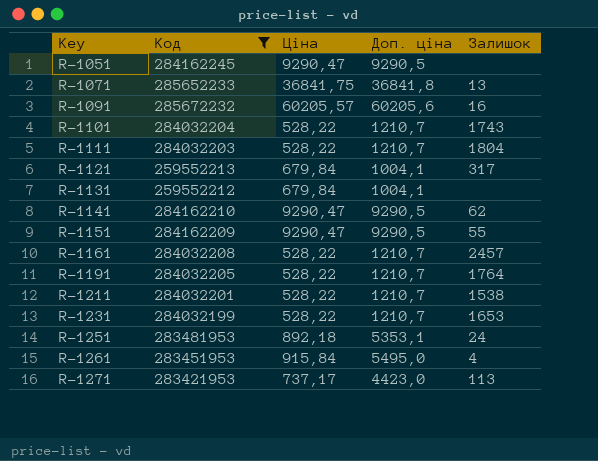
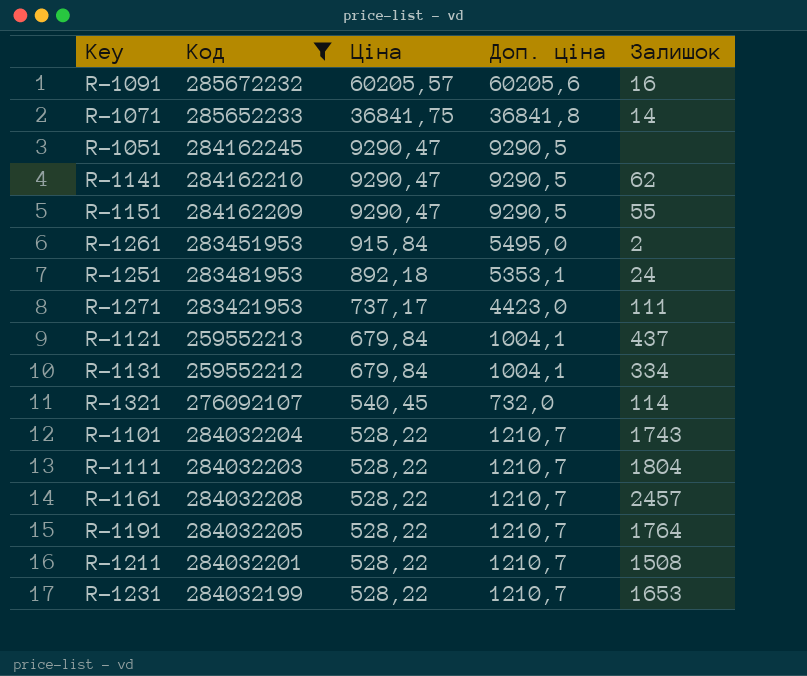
row order: Key ascending -> Ціна descending
R-1071 | Залишок: 13 -> 14
R-1261 | Залишок: 4 -> 2
R-1271 | Залишок: 113 -> 111
R-1121 | Залишок: 317 -> 437
R-1131 | Залишок: none -> 334
row R-1321: none -> 276092107 | 540,45 | 732,0 | 114
R-1211 | Залишок: 1538 -> 1508

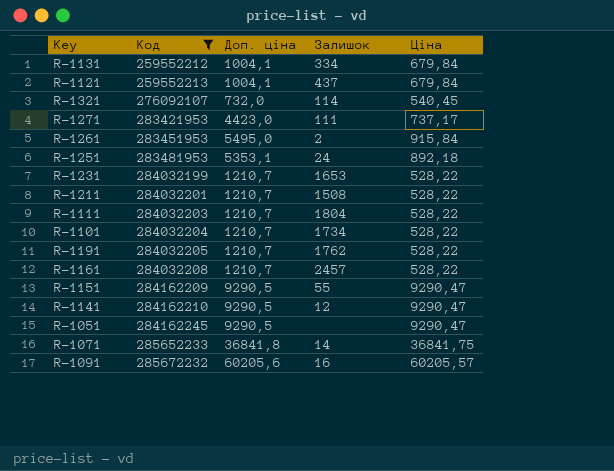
row order: Ціна descending -> Код ascending
column Ціна | position: 3 -> 5
R-1101 | Залишок: 1743 -> 1734
R-1191 | Залишок: 1764 -> 1762
R-1141 | Залишок: 62 -> 12

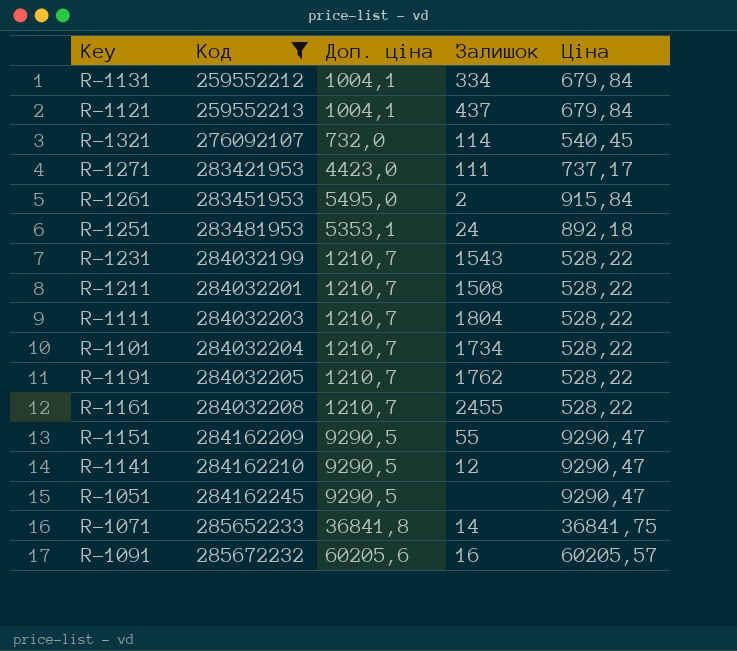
R-1231 | Залишок: 1653 -> 1543
R-1161 | Залишок: 2457 -> 2455

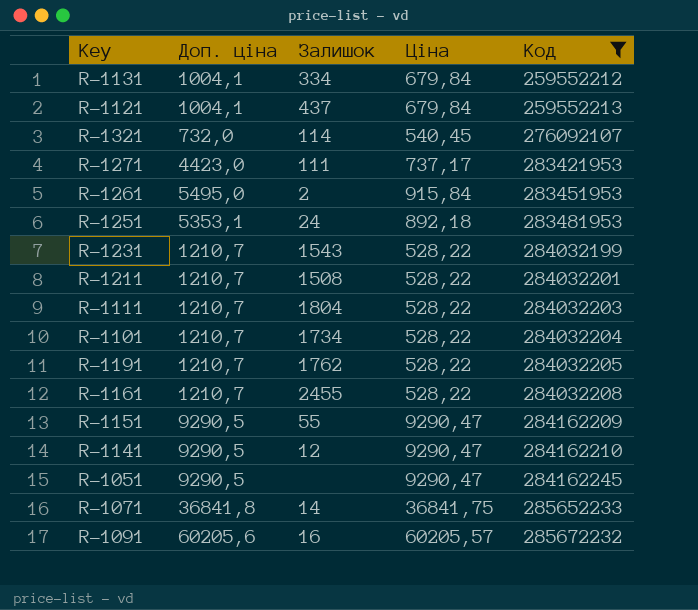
column Код | position: 2 -> 5

